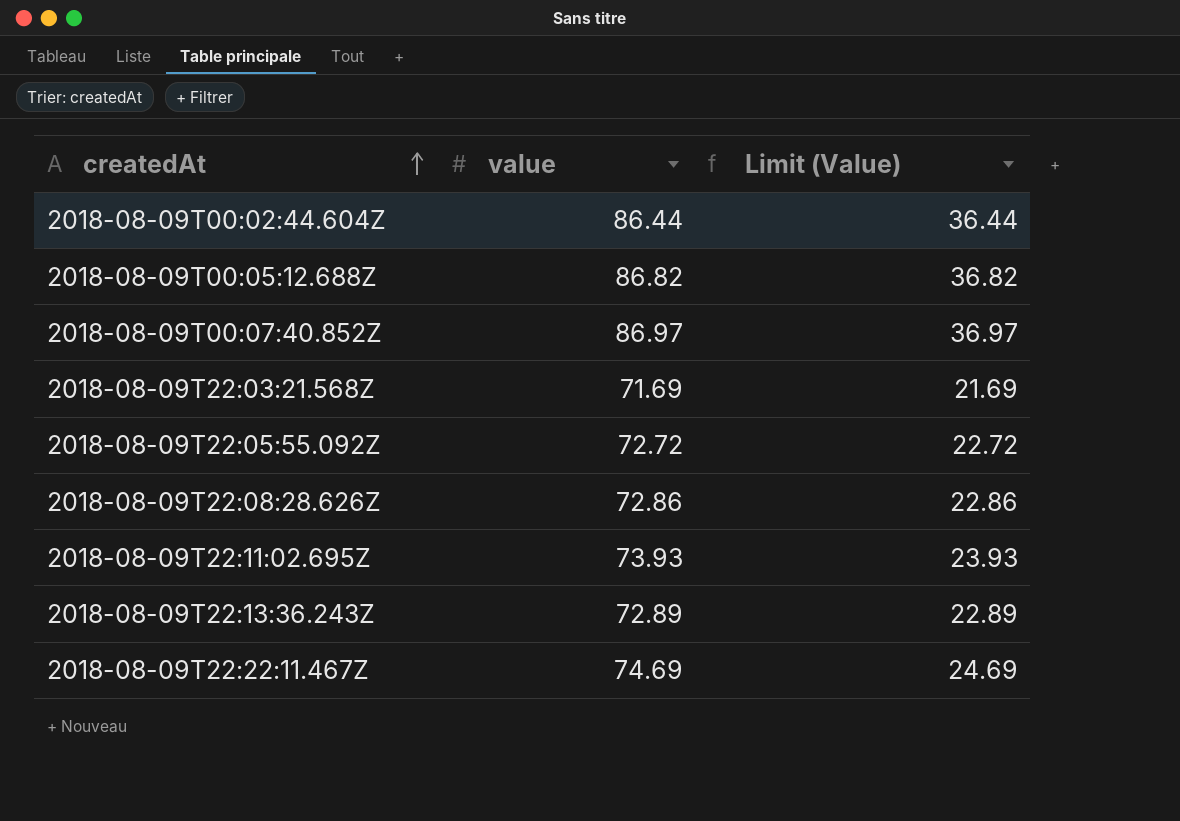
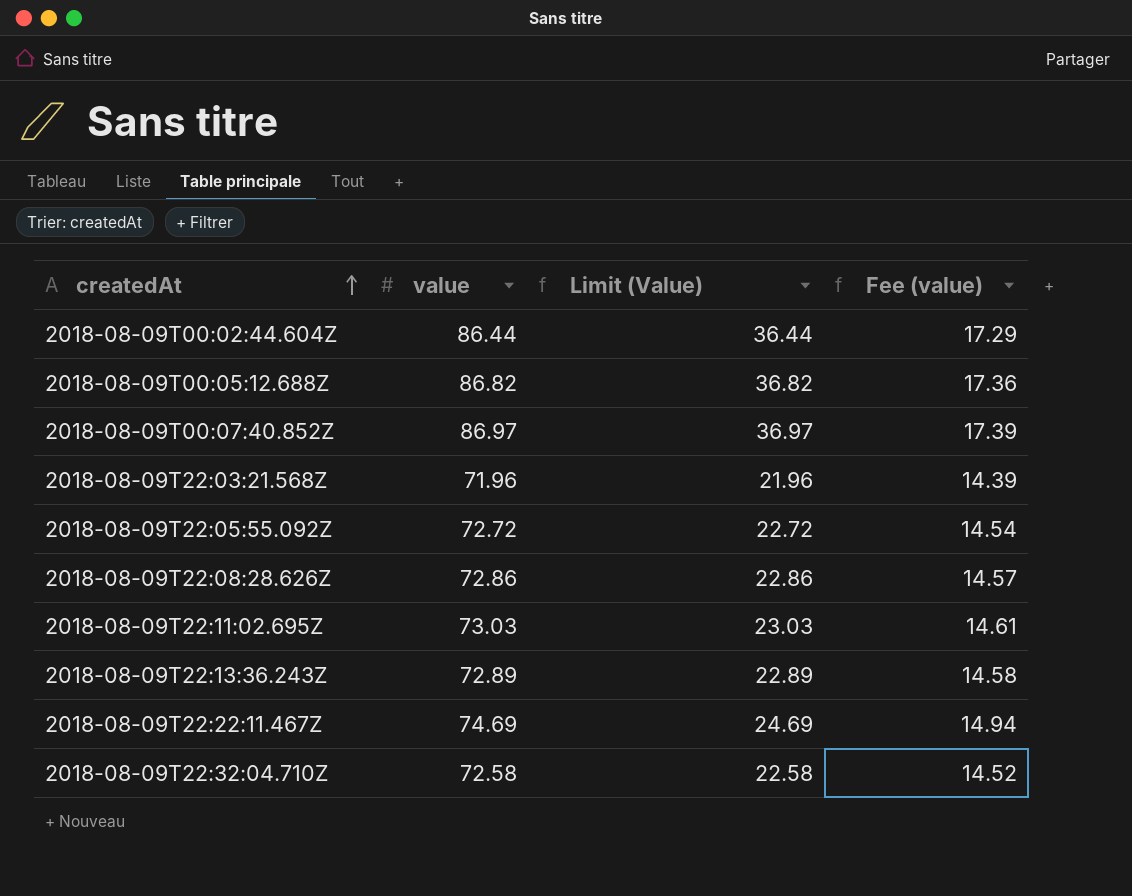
column Fee (value) | formula: none -> [value] * 0.2
2018-08-09T22:03:21.568Z | value: 71.69 -> 71.96
2018-08-09T22:03:21.568Z | Limit (Value): 21.69 -> 21.96
2018-08-09T22:11:02.695Z | value: 73.93 -> 73.03
2018-08-09T22:11:02.695Z | Limit (Value): 23.93 -> 23.03
row 2018-08-09T22:32:04.710Z: none -> 72.58 | 22.58 | 14.52

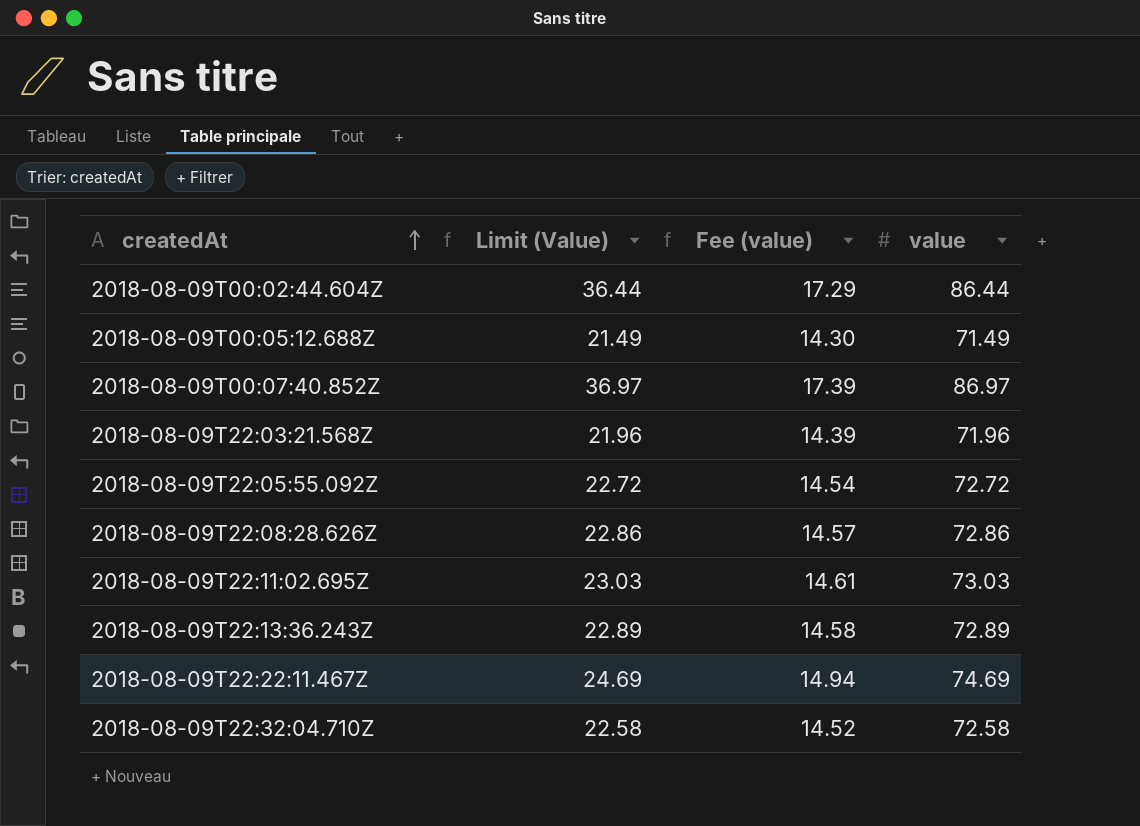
column value | position: 2 -> 4
2018-08-09T00:05:12.688Z | Limit (Value): 36.82 -> 21.49
2018-08-09T00:05:12.688Z | Fee (value): 17.36 -> 14.30
2018-08-09T00:05:12.688Z | value: 86.82 -> 71.49

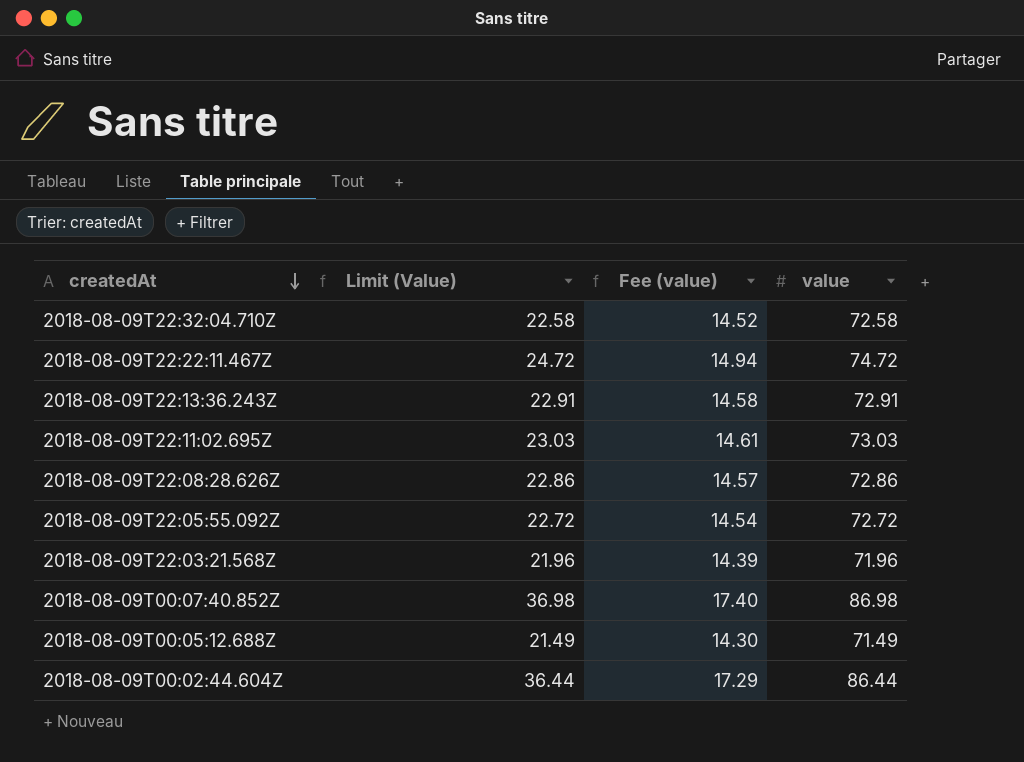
row order: createdAt ascending -> createdAt descending
2018-08-09T22:22:11.467Z | Limit (Value): 24.69 -> 24.72
2018-08-09T22:22:11.467Z | value: 74.69 -> 74.72
2018-08-09T22:13:36.243Z | Limit (Value): 22.89 -> 22.91
2018-08-09T22:13:36.243Z | value: 72.89 -> 72.91
2018-08-09T00:07:40.852Z | Limit (Value): 36.97 -> 36.98
2018-08-09T00:07:40.852Z | Fee (value): 17.39 -> 17.40
2018-08-09T00:07:40.852Z | value: 86.97 -> 86.98

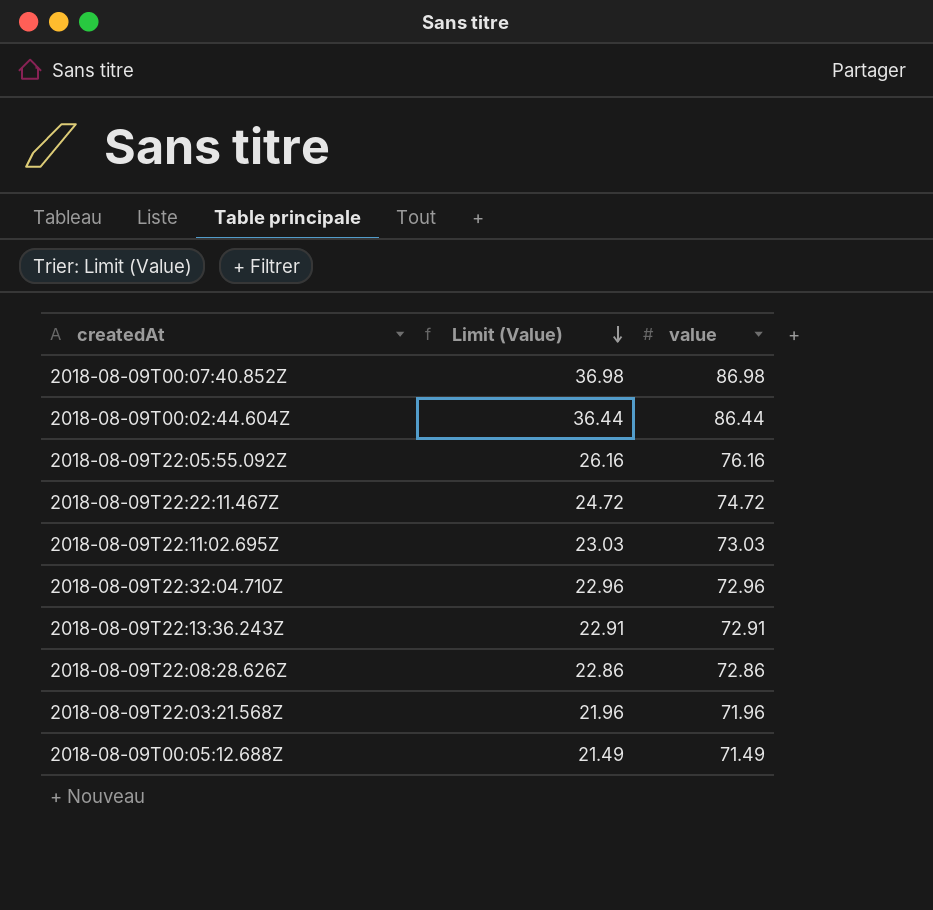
row order: createdAt descending -> Limit (Value) descending
column Fee (value) | formula: [value] * 0.2 -> none
2018-08-09T22:05:55.092Z | Limit (Value): 22.72 -> 26.16
2018-08-09T22:05:55.092Z | value: 72.72 -> 76.16
2018-08-09T22:32:04.710Z | Limit (Value): 22.58 -> 22.96
2018-08-09T22:32:04.710Z | value: 72.58 -> 72.96

